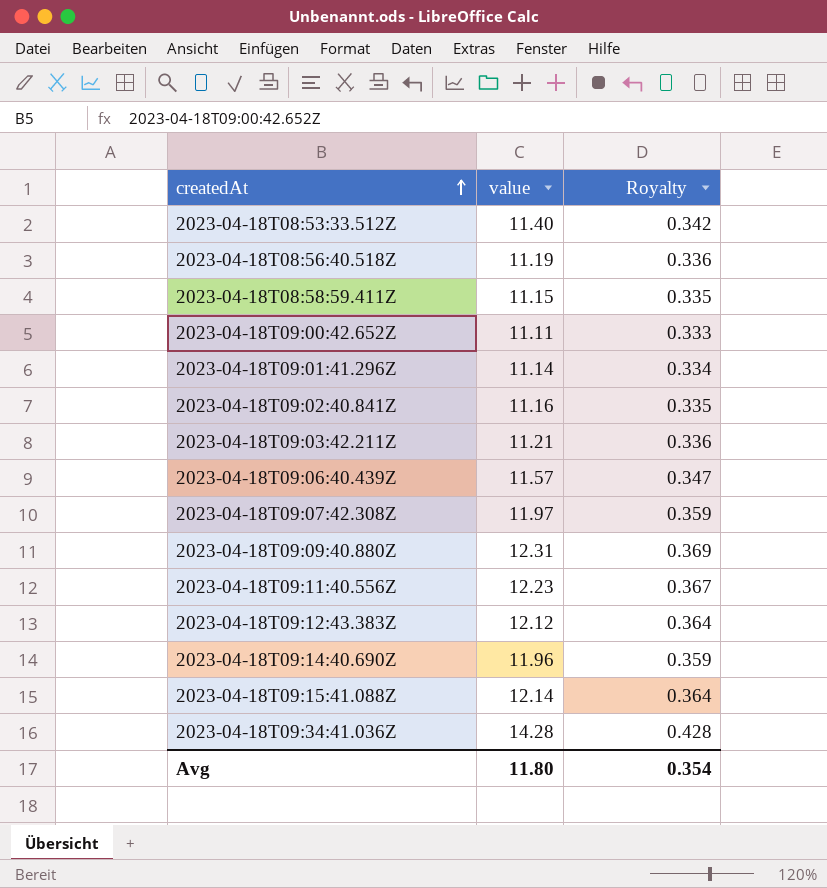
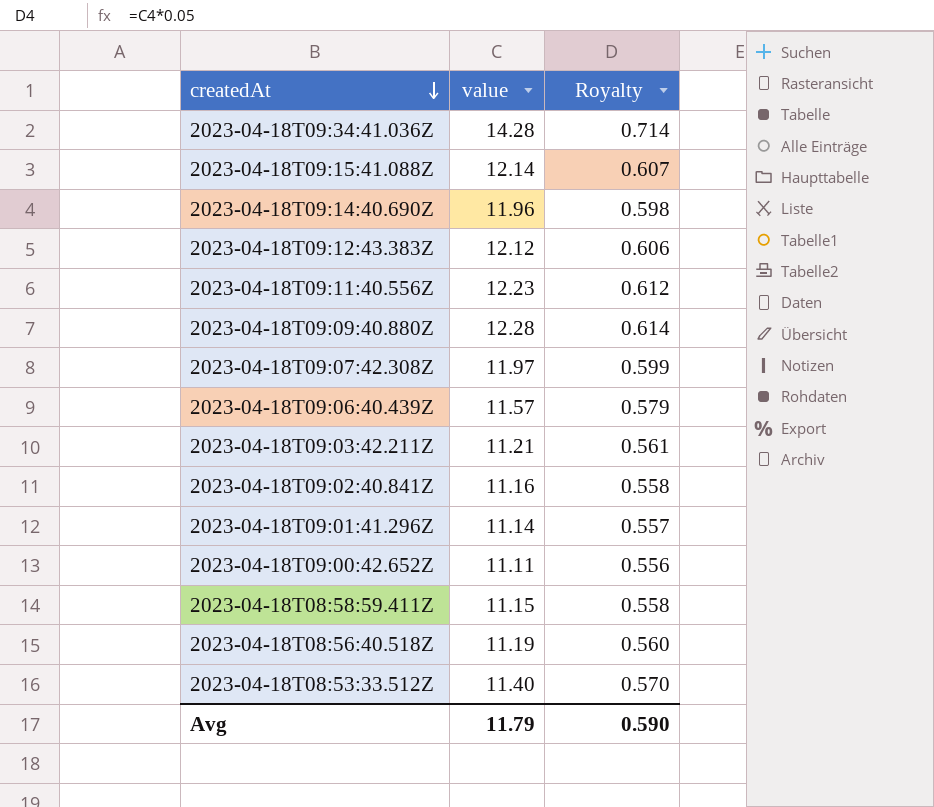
row order: createdAt ascending -> createdAt descending
column Royalty | formula: [value] * 0.03 -> [value] * 0.05
2023-04-18T09:09:40.880Z | value: 12.31 -> 12.28
Avg | value: 11.80 -> 11.79
Avg | Royalty: 0.354 -> 0.590

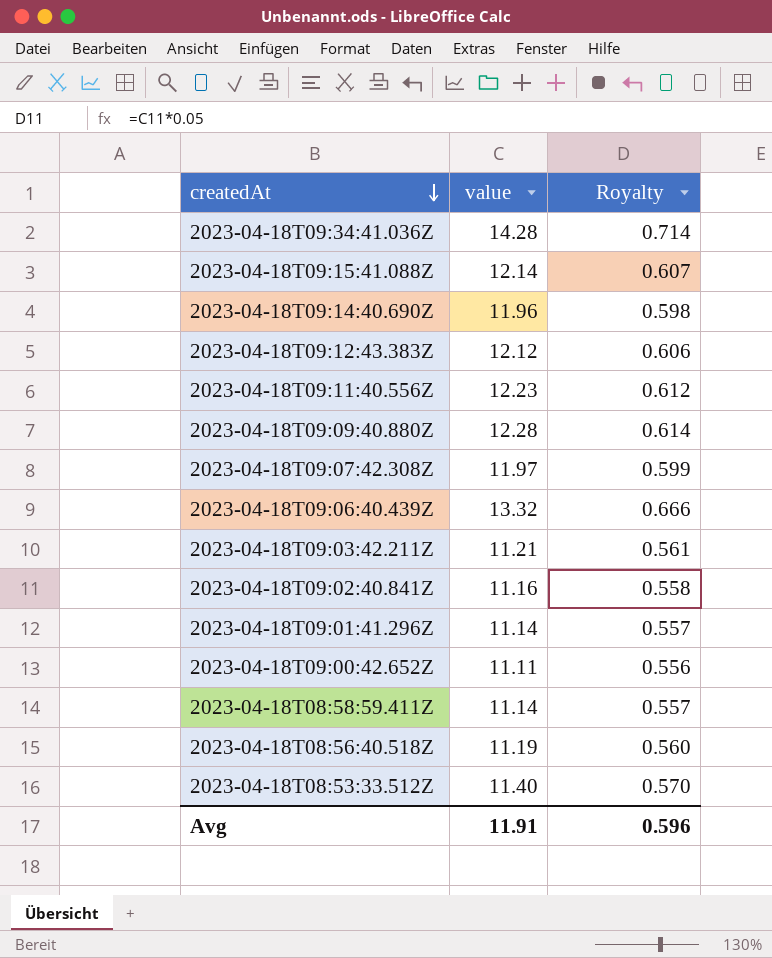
2023-04-18T09:06:40.439Z | value: 11.57 -> 13.32
2023-04-18T09:06:40.439Z | Royalty: 0.579 -> 0.666
2023-04-18T08:58:59.411Z | value: 11.15 -> 11.14
2023-04-18T08:58:59.411Z | Royalty: 0.558 -> 0.557
Avg | value: 11.79 -> 11.91
Avg | Royalty: 0.590 -> 0.596

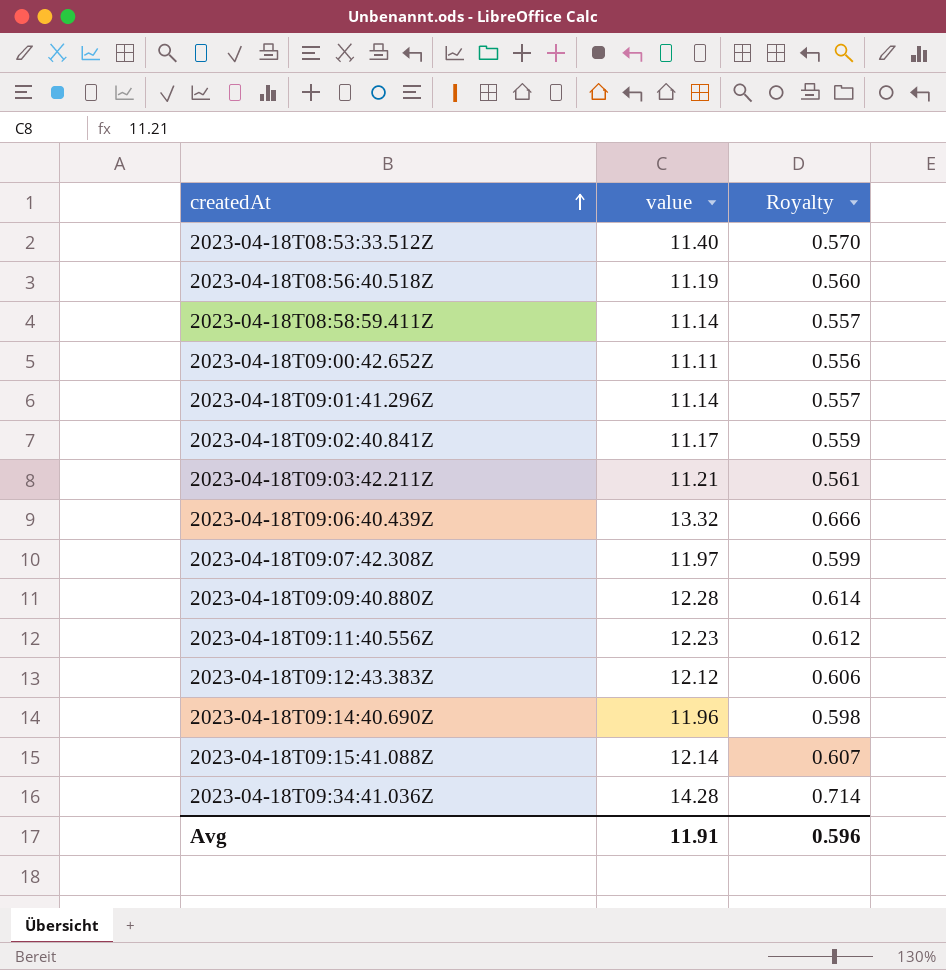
row order: createdAt descending -> createdAt ascending
2023-04-18T09:02:40.841Z | value: 11.16 -> 11.17
2023-04-18T09:02:40.841Z | Royalty: 0.558 -> 0.559

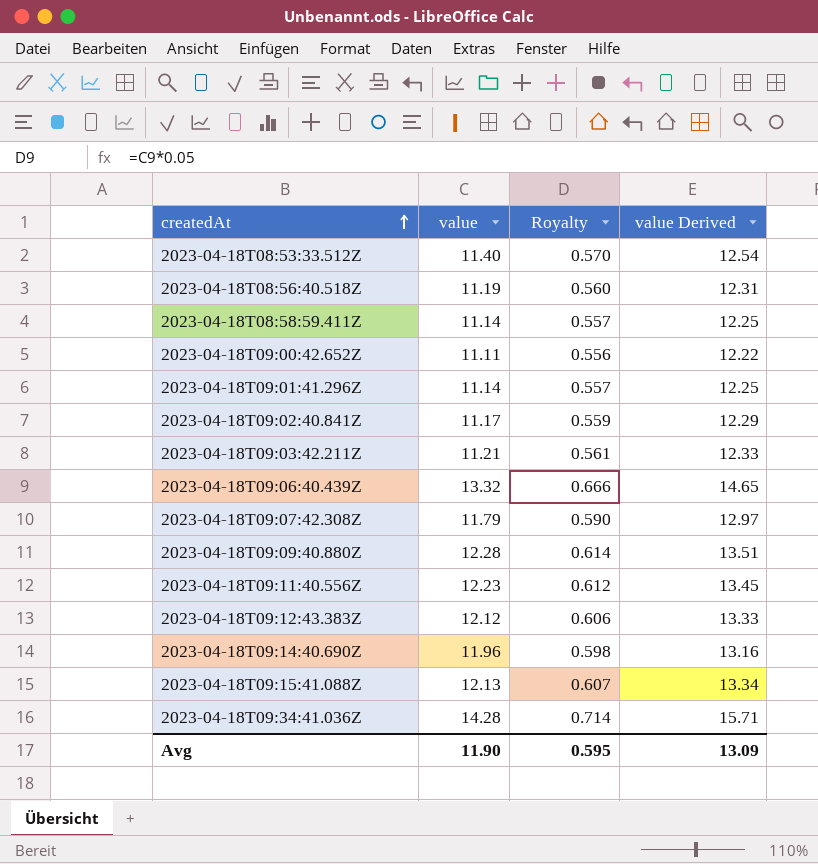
column value Derived | formula: none -> [value] * 1.1
2023-04-18T09:07:42.308Z | value: 11.97 -> 11.79
2023-04-18T09:07:42.308Z | Royalty: 0.599 -> 0.590
2023-04-18T09:15:41.088Z | value: 12.14 -> 12.13
Avg | value: 11.91 -> 11.90
Avg | Royalty: 0.596 -> 0.595

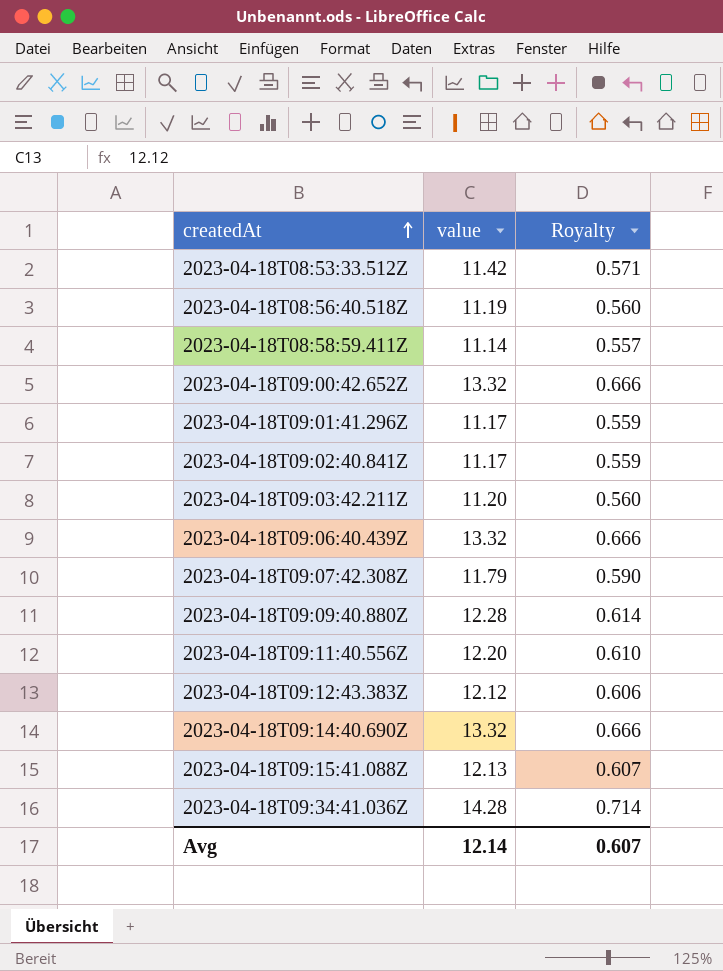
column value Derived | formula: [value] * 1.1 -> none
2023-04-18T08:53:33.512Z | value: 11.40 -> 11.42
2023-04-18T08:53:33.512Z | Royalty: 0.570 -> 0.571
2023-04-18T09:00:42.652Z | value: 11.11 -> 13.32
2023-04-18T09:00:42.652Z | Royalty: 0.556 -> 0.666
2023-04-18T09:01:41.296Z | value: 11.14 -> 11.17
2023-04-18T09:01:41.296Z | Royalty: 0.557 -> 0.559
2023-04-18T09:03:42.211Z | value: 11.21 -> 11.20
2023-04-18T09:03:42.211Z | Royalty: 0.561 -> 0.560
2023-04-18T09:11:40.556Z | value: 12.23 -> 12.20
2023-04-18T09:11:40.556Z | Royalty: 0.612 -> 0.610
2023-04-18T09:14:40.690Z | value: 11.96 -> 13.32
2023-04-18T09:14:40.690Z | Royalty: 0.598 -> 0.666
Avg | value: 11.90 -> 12.14
Avg | Royalty: 0.595 -> 0.607

